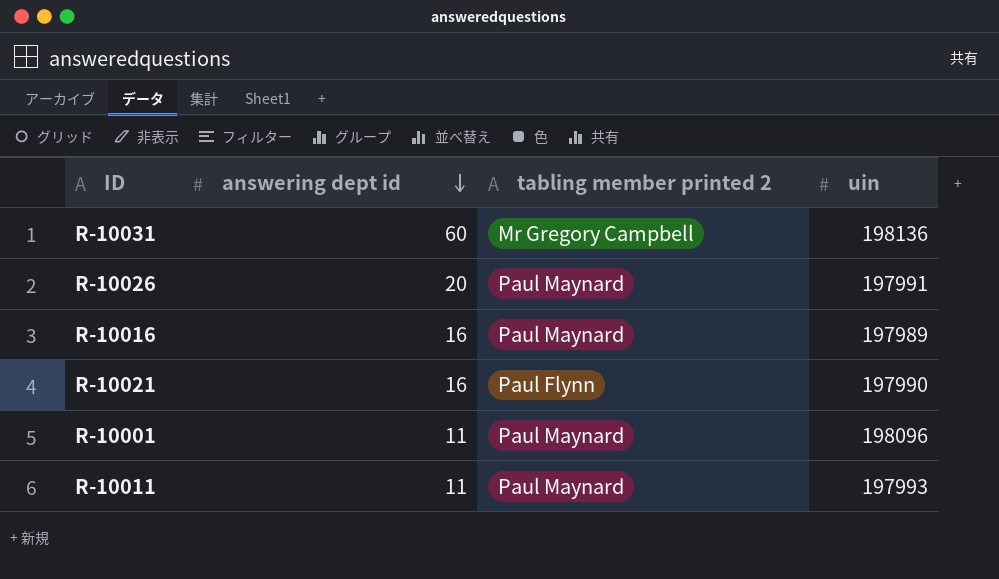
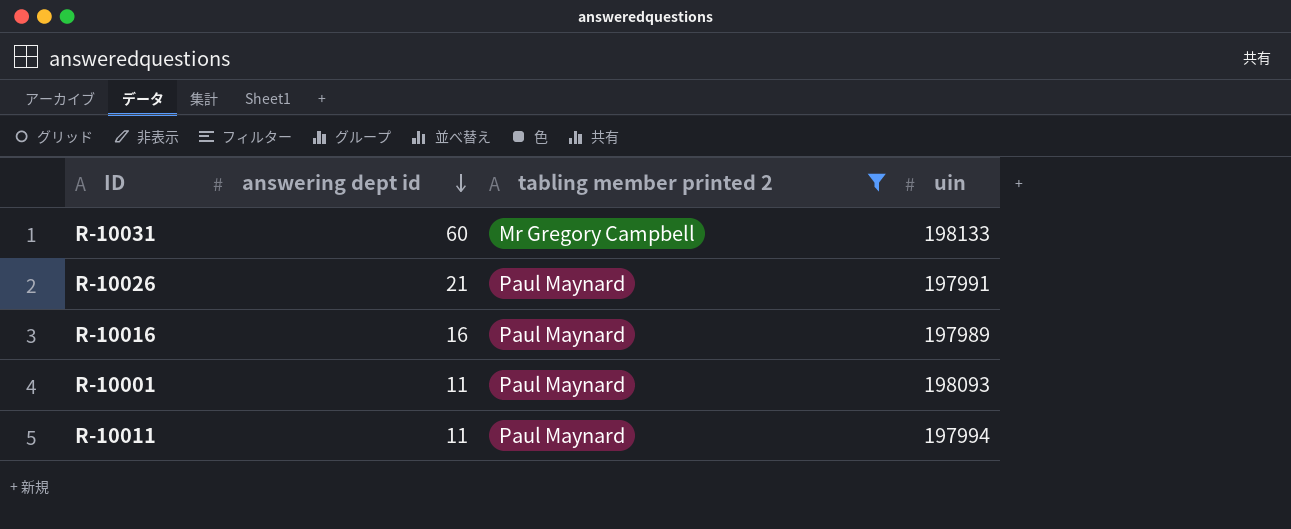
filter: none -> tabling member printed 2 != Paul Flynn
R-10031 | uin: 198136 -> 198133
R-10026 | answering dept id: 20 -> 21
R-10001 | uin: 198096 -> 198093
R-10011 | uin: 197993 -> 197994

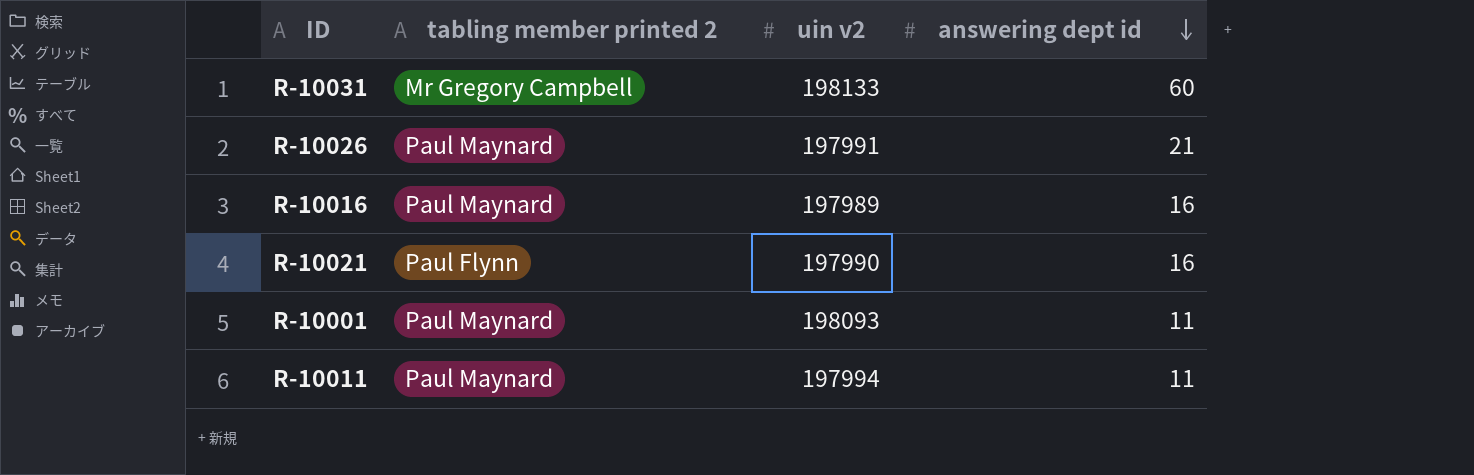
filter: tabling member printed 2 != Paul Flynn -> none
column name: uin -> uin v2
column answering dept id | position: 2 -> 4

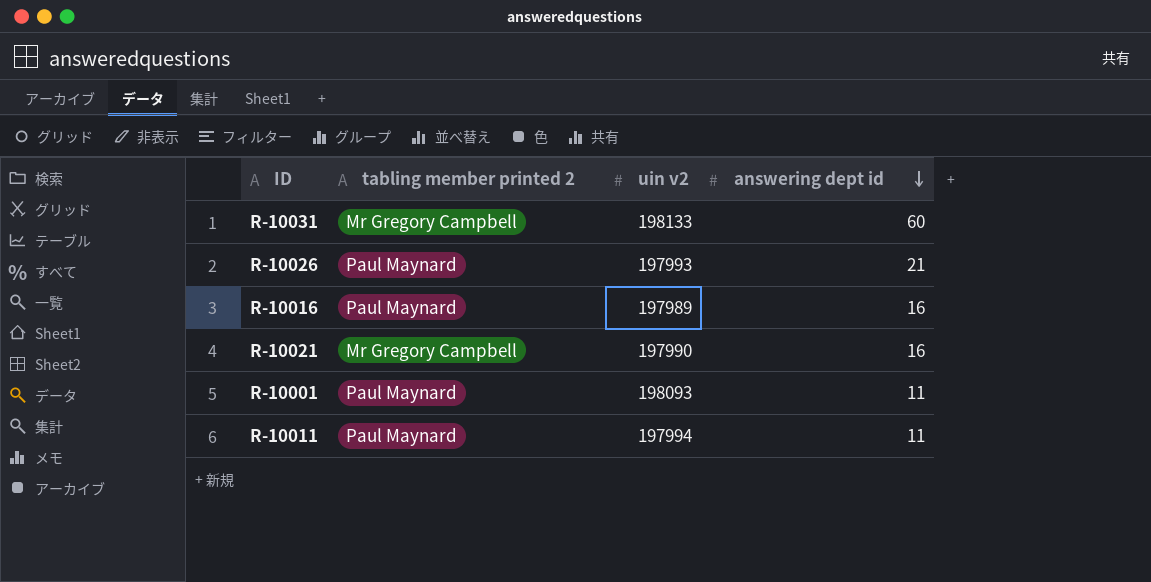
R-10026 | uin v2: 197991 -> 197993
R-10021 | tabling member printed 2: Paul Flynn -> Mr Gregory Campbell

